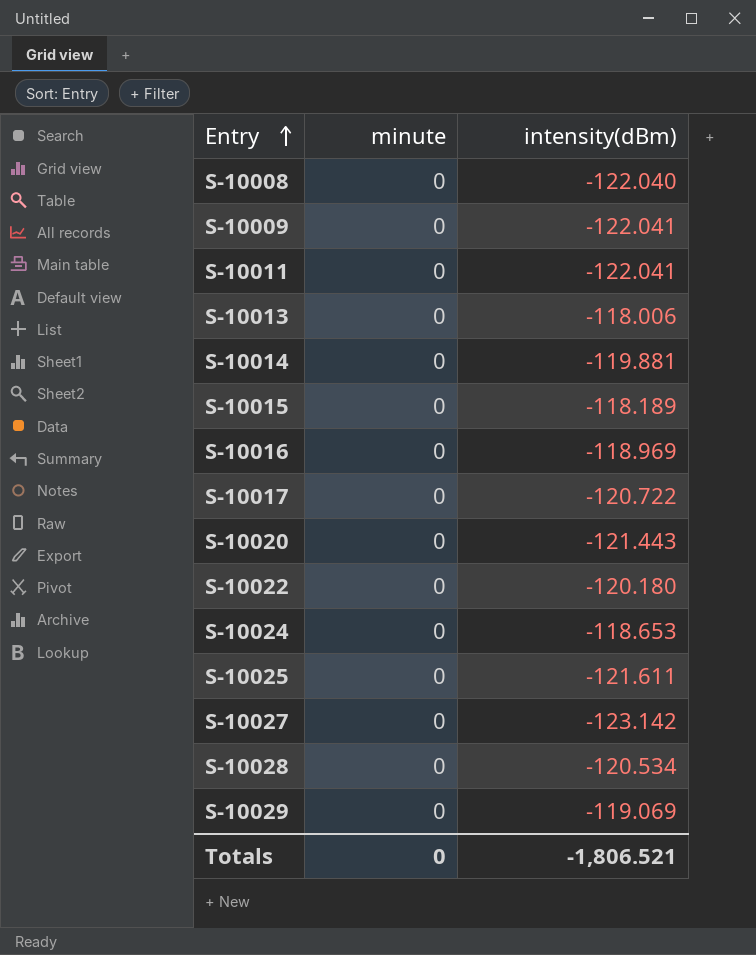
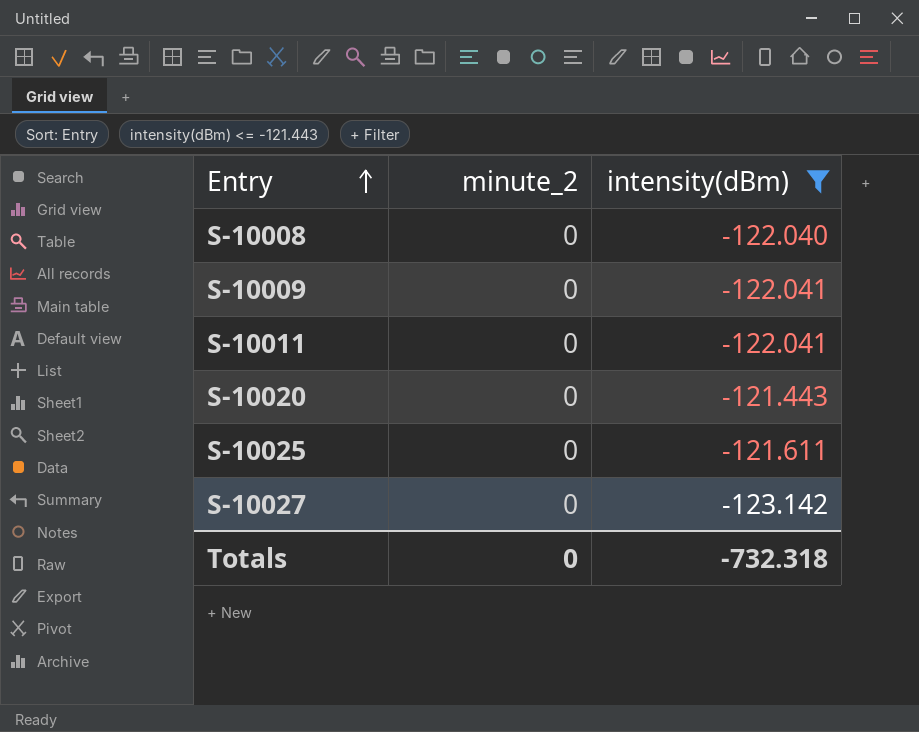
filter: none -> intensity(dBm) <= -121.443
column name: minute -> minute_2
Totals | intensity(dBm): -1,806.521 -> -732.318

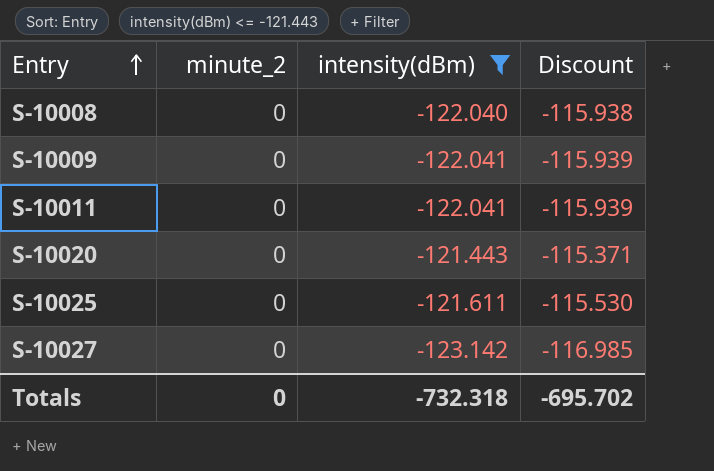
column Discount | formula: none -> [intensity(dBm)] * 0.95

